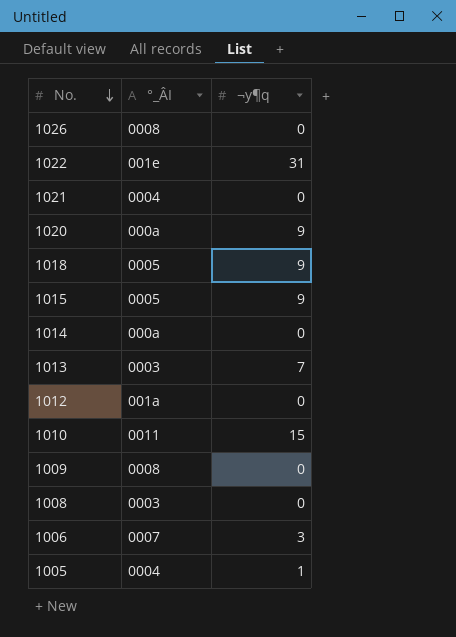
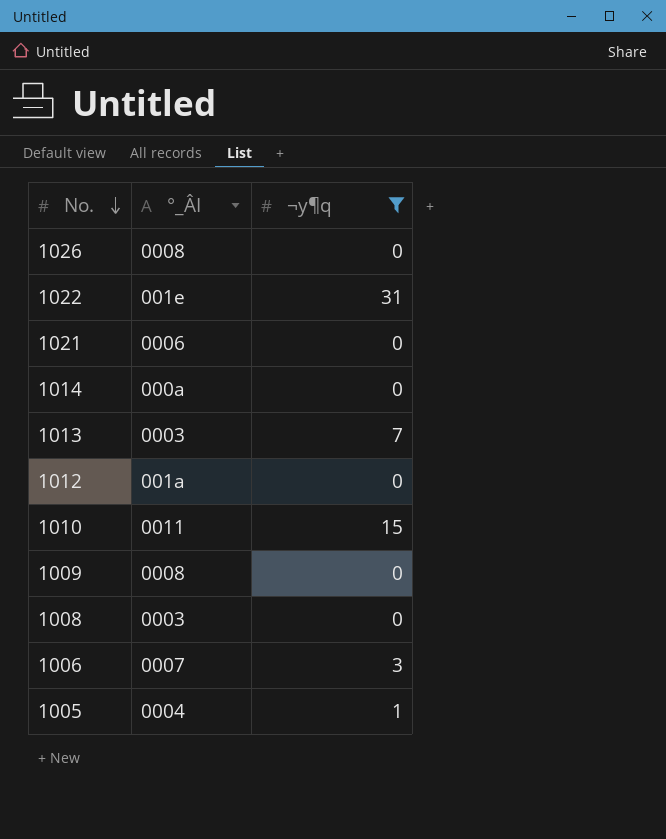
filter: none -> ¬y¶q != 9
1021 | °_ÂI: 0004 -> 0006

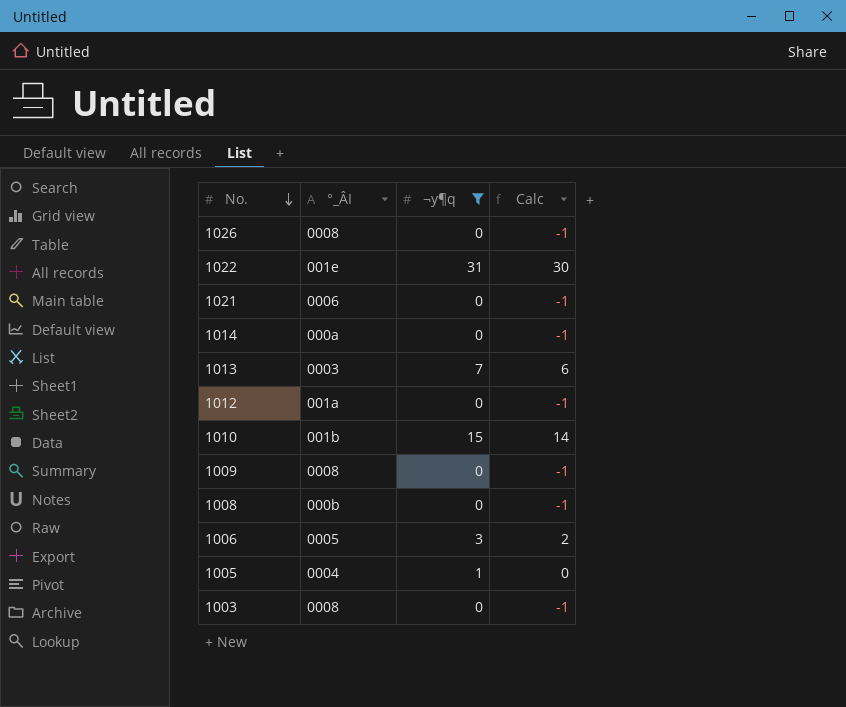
column Calc | formula: none -> [¬y¶q] - 1
1010 | °_ÂI: 0011 -> 001b
1008 | °_ÂI: 0003 -> 000b
1006 | °_ÂI: 0007 -> 0005
row 1003: none -> 0008 | 0 | -1

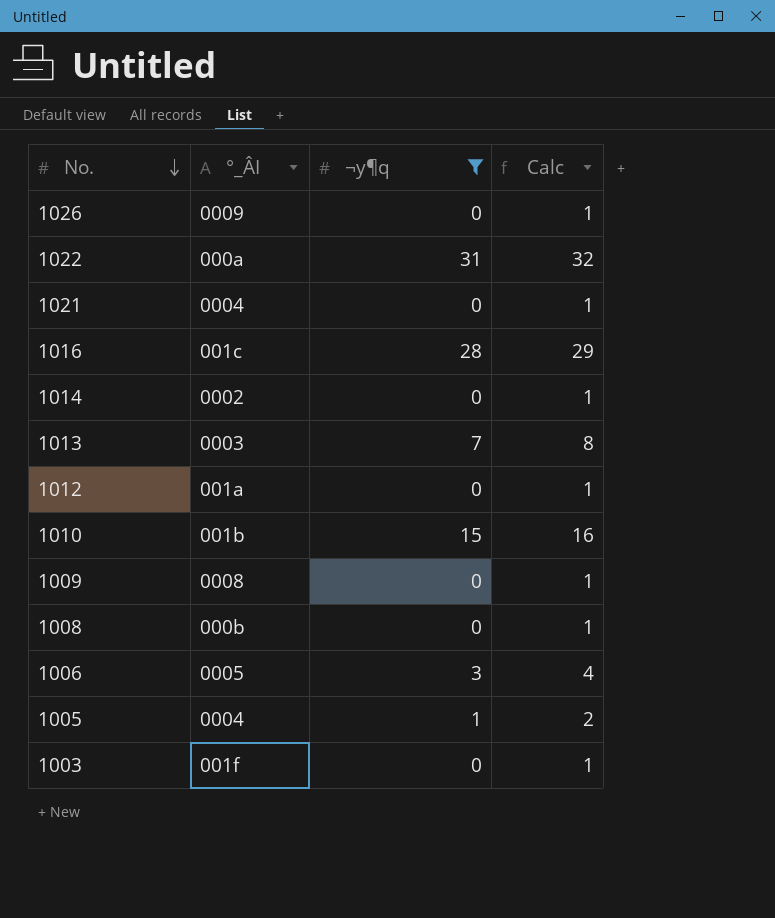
column Calc | formula: [¬y¶q] - 1 -> [¬y¶q] + 1
1026 | °_ÂI: 0008 -> 0009
1022 | °_ÂI: 001e -> 000a
1021 | °_ÂI: 0006 -> 0004
row 1016: none -> 001c | 28 | 29
1014 | °_ÂI: 000a -> 0002
1003 | °_ÂI: 0008 -> 001f

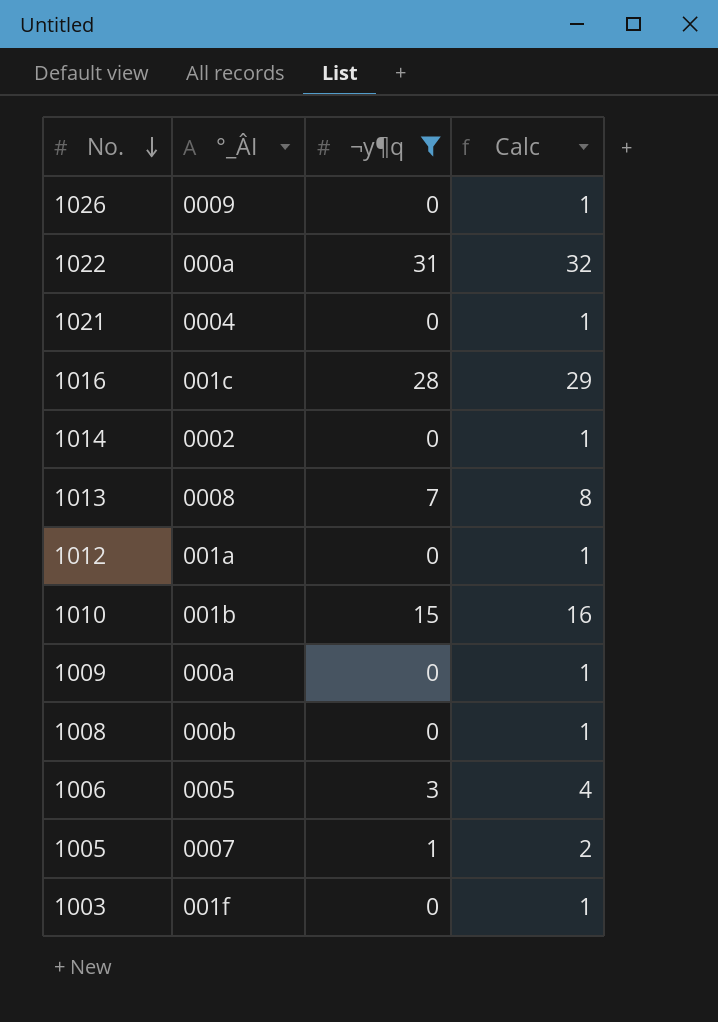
1013 | °_ÂI: 0003 -> 0008
1009 | °_ÂI: 0008 -> 000a
1005 | °_ÂI: 0004 -> 0007

